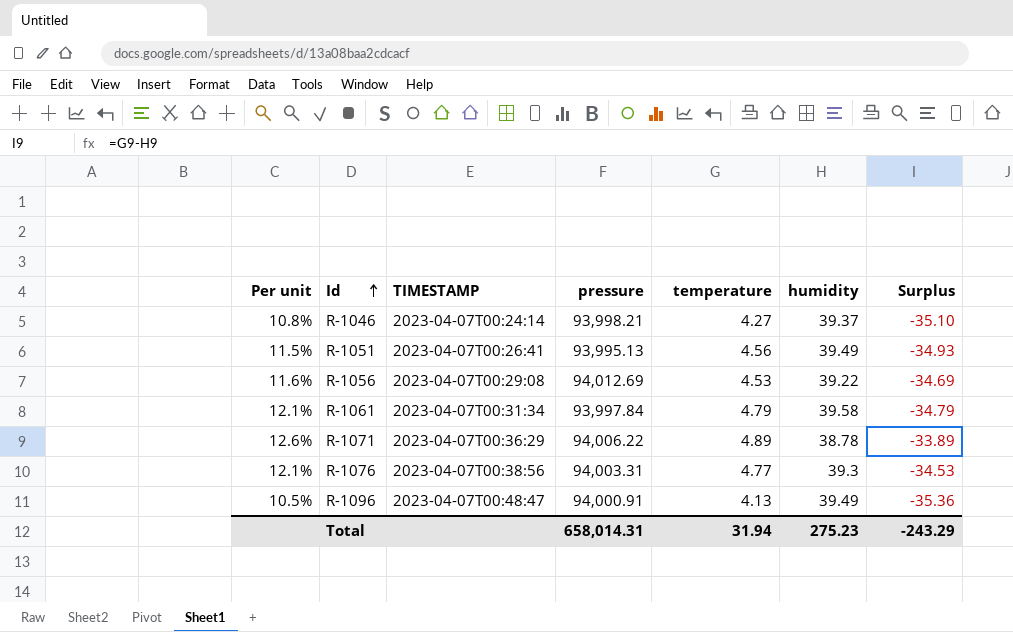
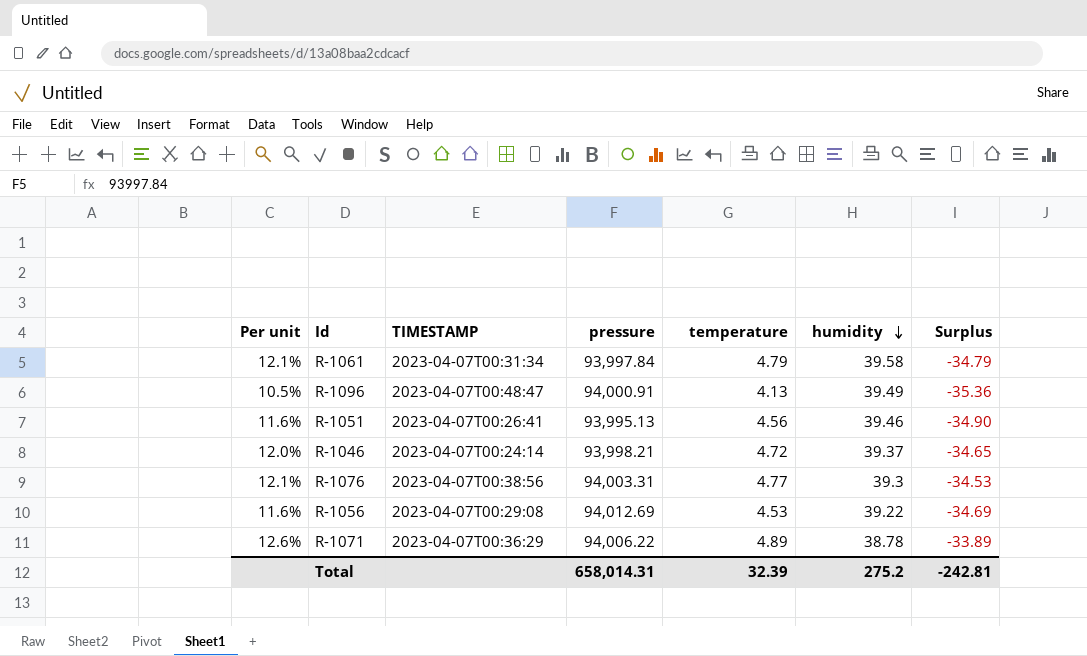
row order: Id ascending -> humidity descending
R-1051 | Per unit: 11.5% -> 11.6%
R-1051 | humidity: 39.49 -> 39.46
R-1051 | Surplus: -34.93 -> -34.90
R-1046 | Per unit: 10.8% -> 12.0%
R-1046 | temperature: 4.27 -> 4.72
R-1046 | Surplus: -35.10 -> -34.65
Total | temperature: 31.94 -> 32.39
Total | humidity: 275.23 -> 275.2
Total | Surplus: -243.29 -> -242.81

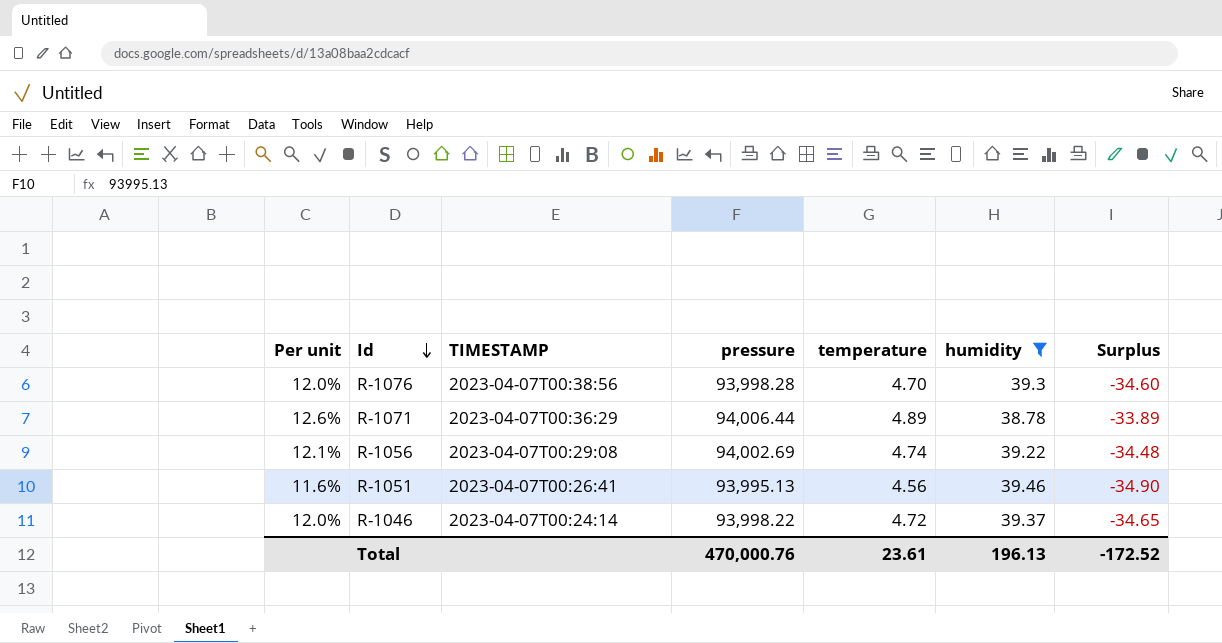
filter: none -> humidity <= 39.46
row order: humidity descending -> Id descending
R-1076 | Per unit: 12.1% -> 12.0%
R-1076 | pressure: 94,003.31 -> 93,998.28
R-1076 | temperature: 4.77 -> 4.70
R-1076 | Surplus: -34.53 -> -34.60
R-1071 | pressure: 94,006.22 -> 94,006.44
R-1056 | Per unit: 11.6% -> 12.1%
R-1056 | pressure: 94,012.69 -> 94,002.69
R-1056 | temperature: 4.53 -> 4.74
R-1056 | Surplus: -34.69 -> -34.48
R-1046 | pressure: 93,998.21 -> 93,998.22
Total | pressure: 658,014.31 -> 470,000.76
Total | temperature: 32.39 -> 23.61
Total | humidity: 275.2 -> 196.13
Total | Surplus: -242.81 -> -172.52

